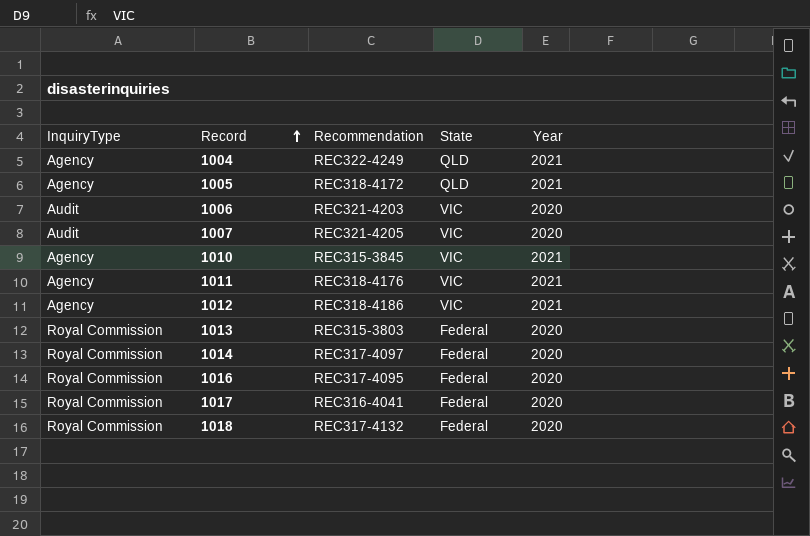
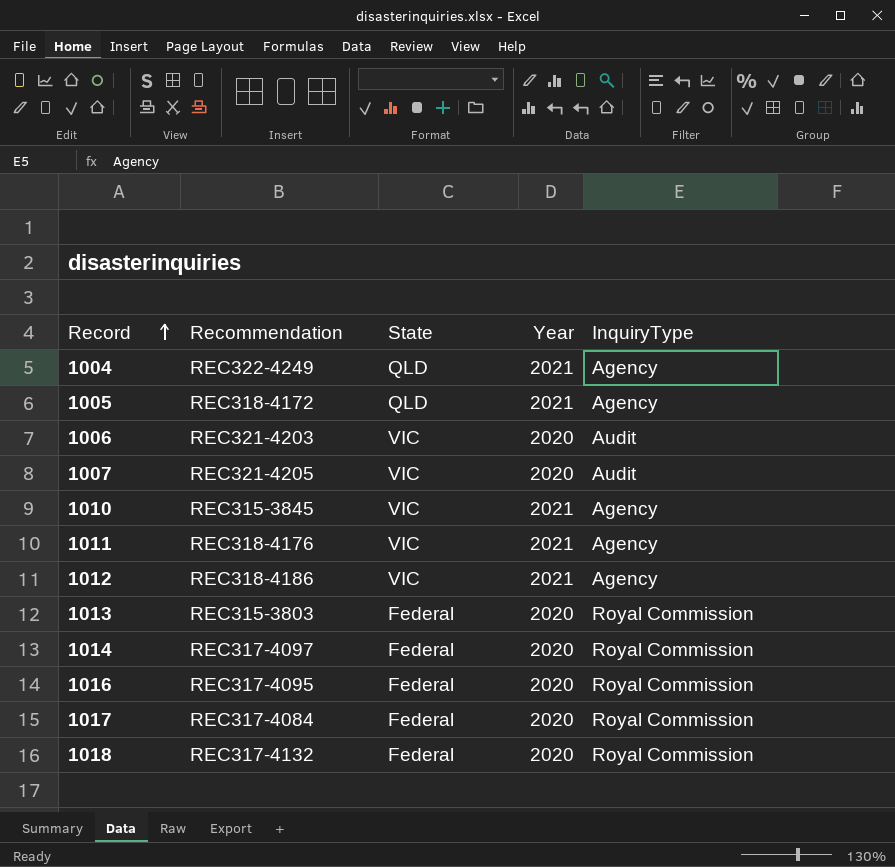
column InquiryType | position: 1 -> 5
1017 | Recommendation: REC316-4041 -> REC317-4084

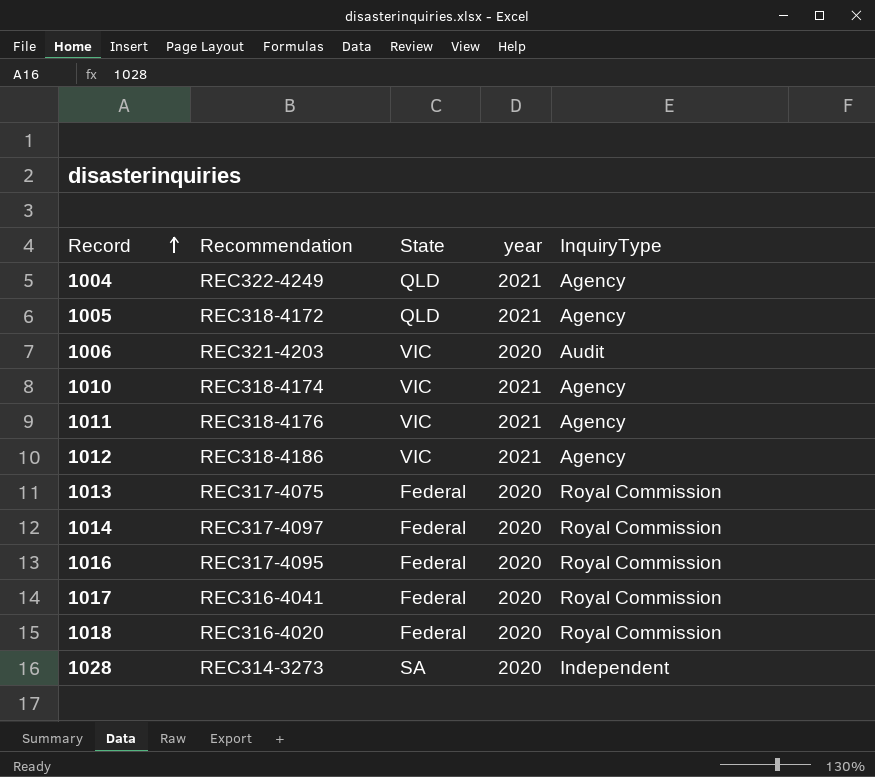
column name: Year -> year
row 1007: REC321-4205 | VIC | 2020 | Audit -> none
1010 | Recommendation: REC315-3845 -> REC318-4174
1013 | Recommendation: REC315-3803 -> REC317-4075
1017 | Recommendation: REC317-4084 -> REC316-4041
1018 | Recommendation: REC317-4132 -> REC316-4020
row 1028: none -> REC314-3273 | SA | 2020 | Independent

